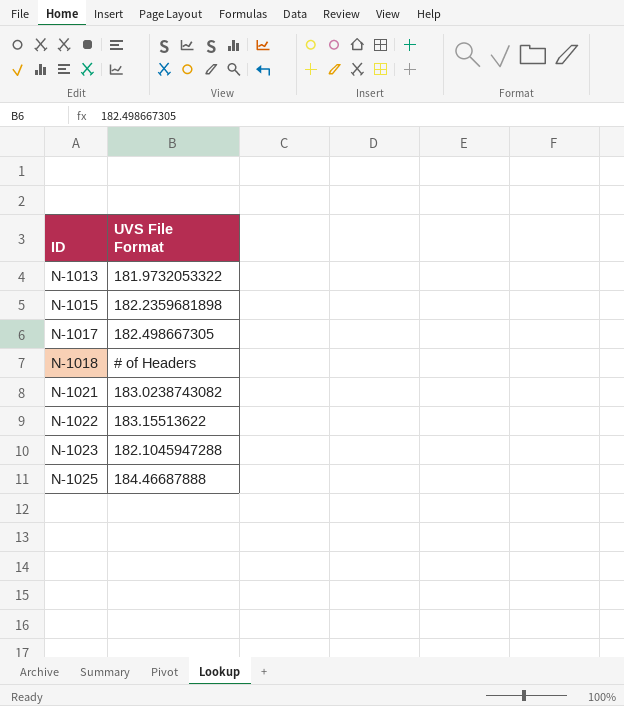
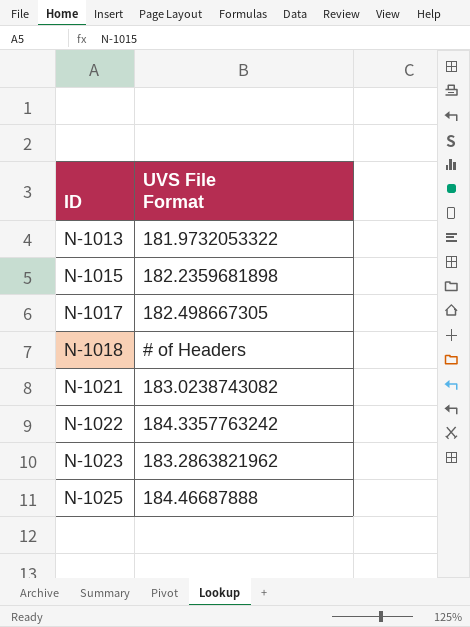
N-1022 | UVS File Format: 183.15513622 -> 184.3357763242
N-1023 | UVS File Format: 182.1045947288 -> 183.2863821962

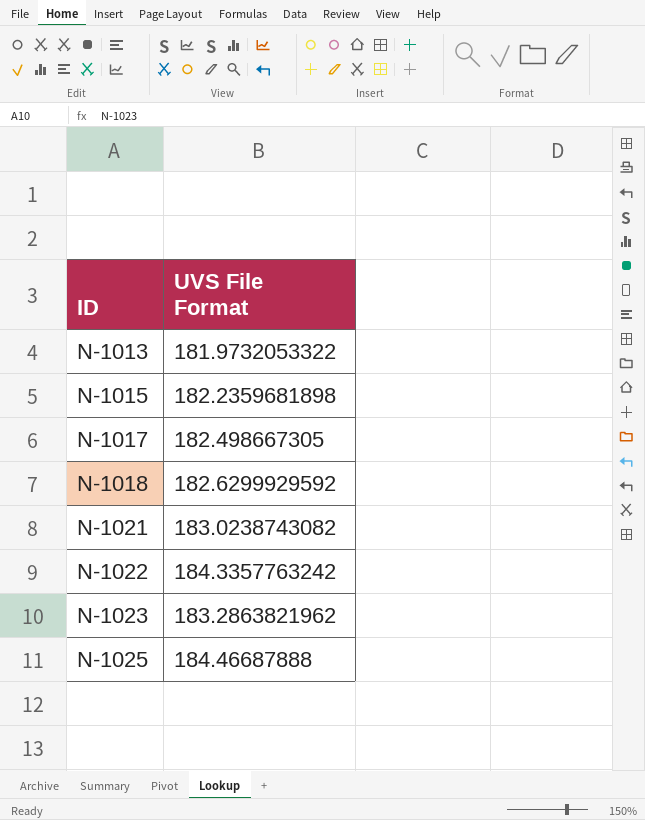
N-1018 | UVS File Format: # of Headers -> 182.6299929592

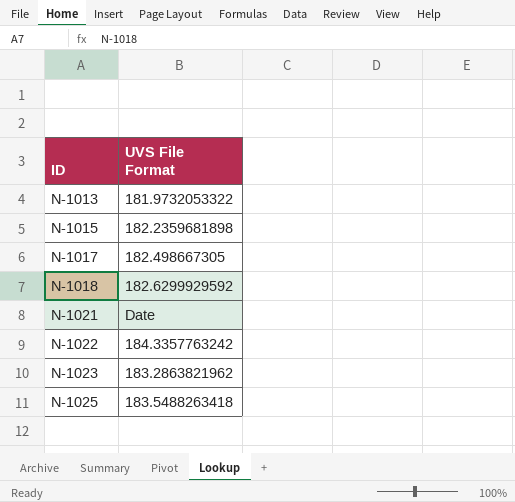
N-1021 | UVS File Format: 183.0238743082 -> Date
N-1025 | UVS File Format: 184.46687888 -> 183.5488263418

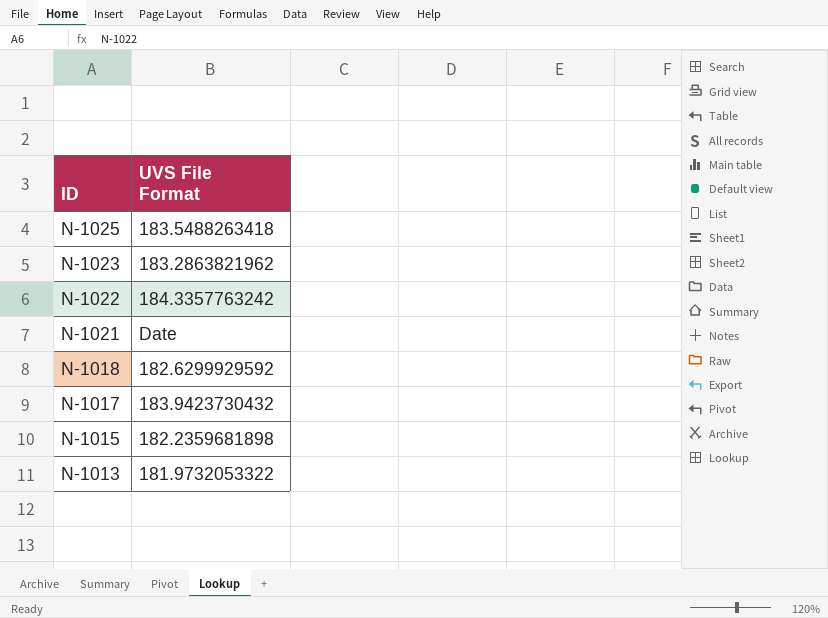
row order: ID ascending -> ID descending
N-1017 | UVS File Format: 182.498667305 -> 183.9423730432

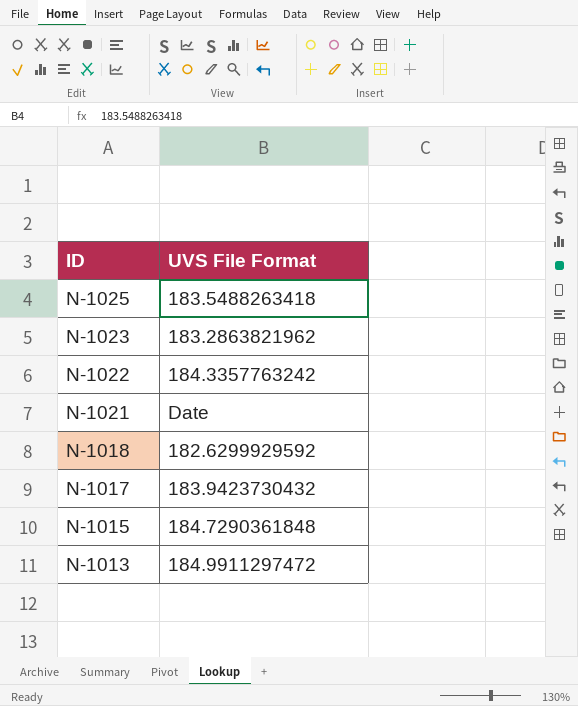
N-1015 | UVS File Format: 182.2359681898 -> 184.7290361848
N-1013 | UVS File Format: 181.9732053322 -> 184.9911297472

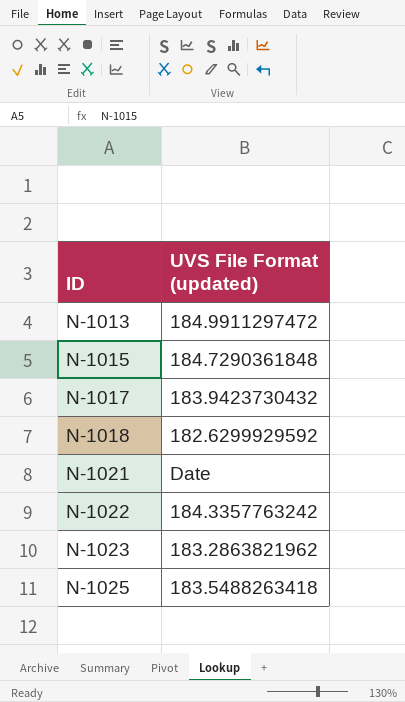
row order: ID descending -> ID ascending
column name: UVS File Format -> UVS File Format (updated)

